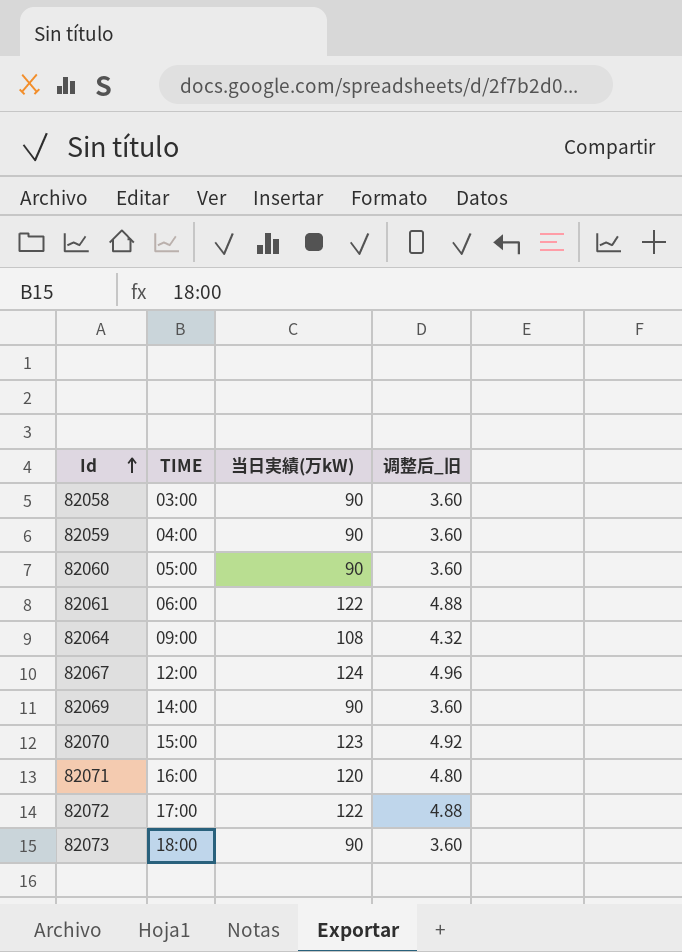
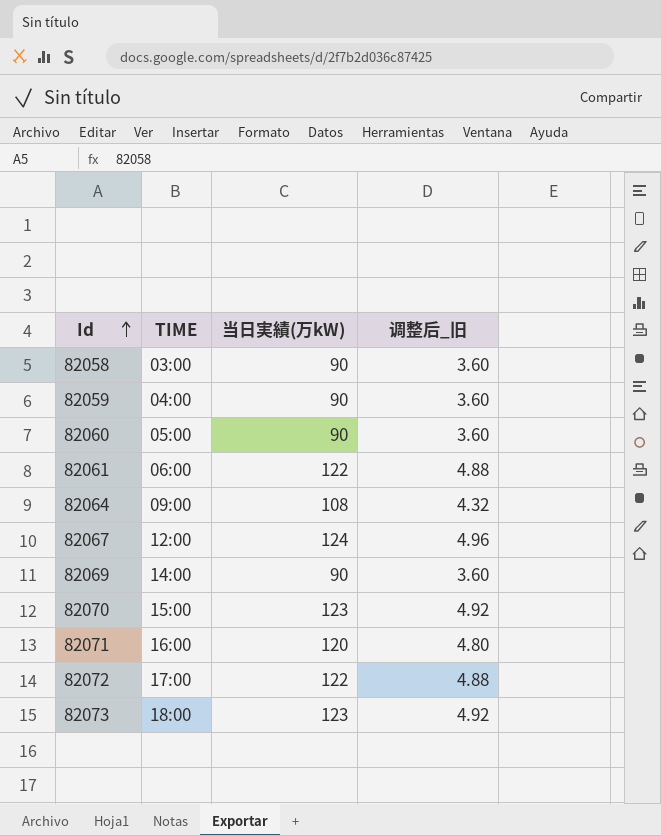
82073 | 当日実績(万kW): 90 -> 123
82073 | 调整后_旧: 3.60 -> 4.92

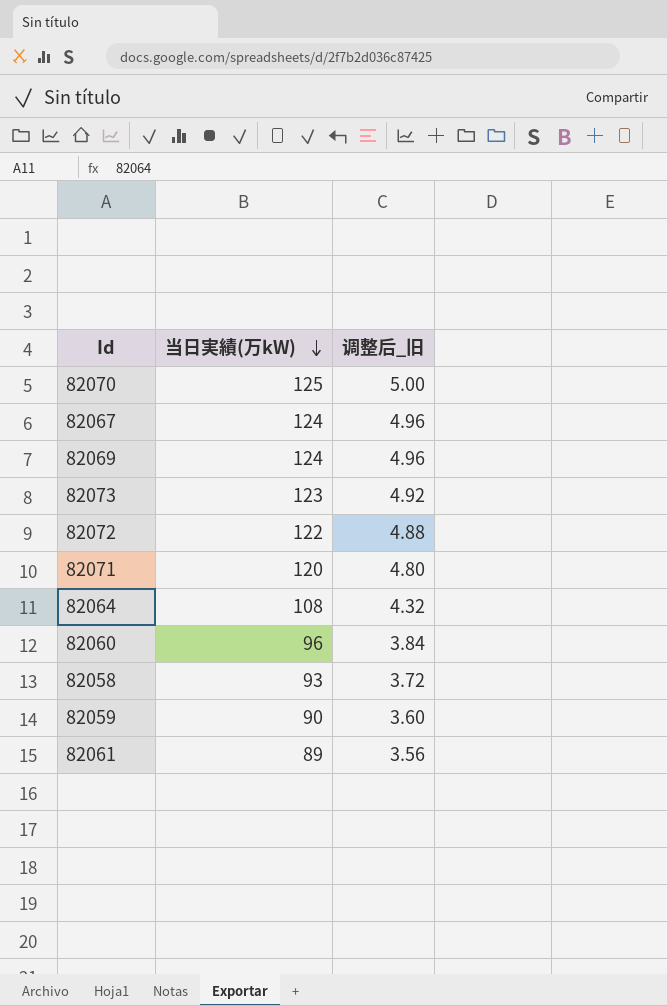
row order: Id ascending -> 当日実績(万kW) descending
column TIME | position: 2 -> none
82070 | 当日実績(万kW): 123 -> 125
82070 | 调整后_旧: 4.92 -> 5.00
82069 | 当日実績(万kW): 90 -> 124
82069 | 调整后_旧: 3.60 -> 4.96
82060 | 当日実績(万kW): 90 -> 96
82060 | 调整后_旧: 3.60 -> 3.84
82058 | 当日実績(万kW): 90 -> 93
82058 | 调整后_旧: 3.60 -> 3.72
82061 | 当日実績(万kW): 122 -> 89
82061 | 调整后_旧: 4.88 -> 3.56

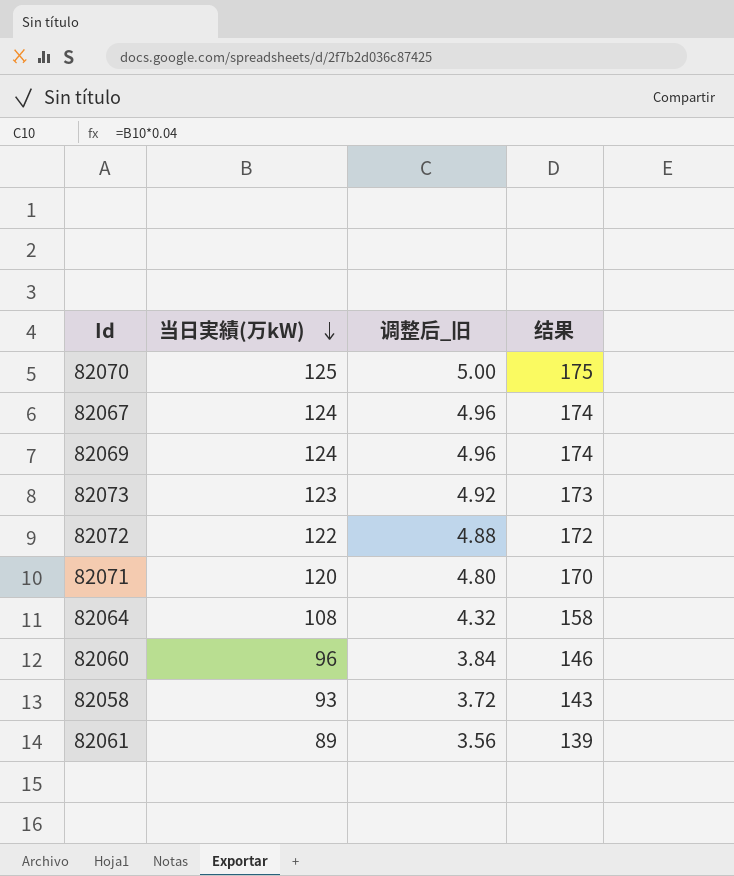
column 结果 | formula: none -> [当日実績(万kW)] + 50
row 82059: 90 | 3.60 -> none

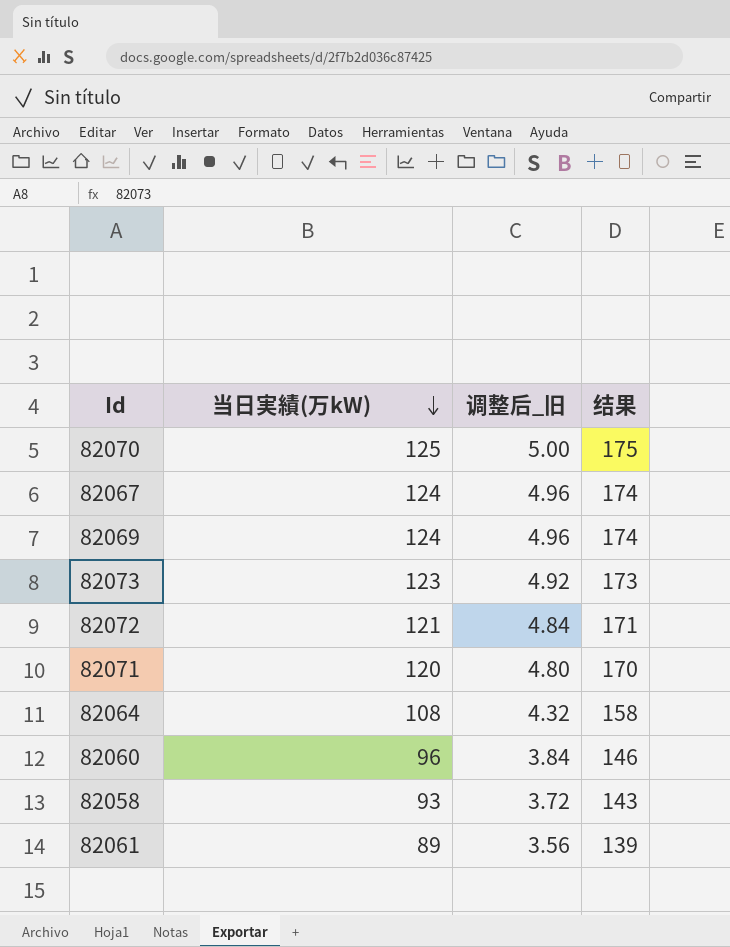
82072 | 当日実績(万kW): 122 -> 121
82072 | 调整后_旧: 4.88 -> 4.84
82072 | 结果: 172 -> 171

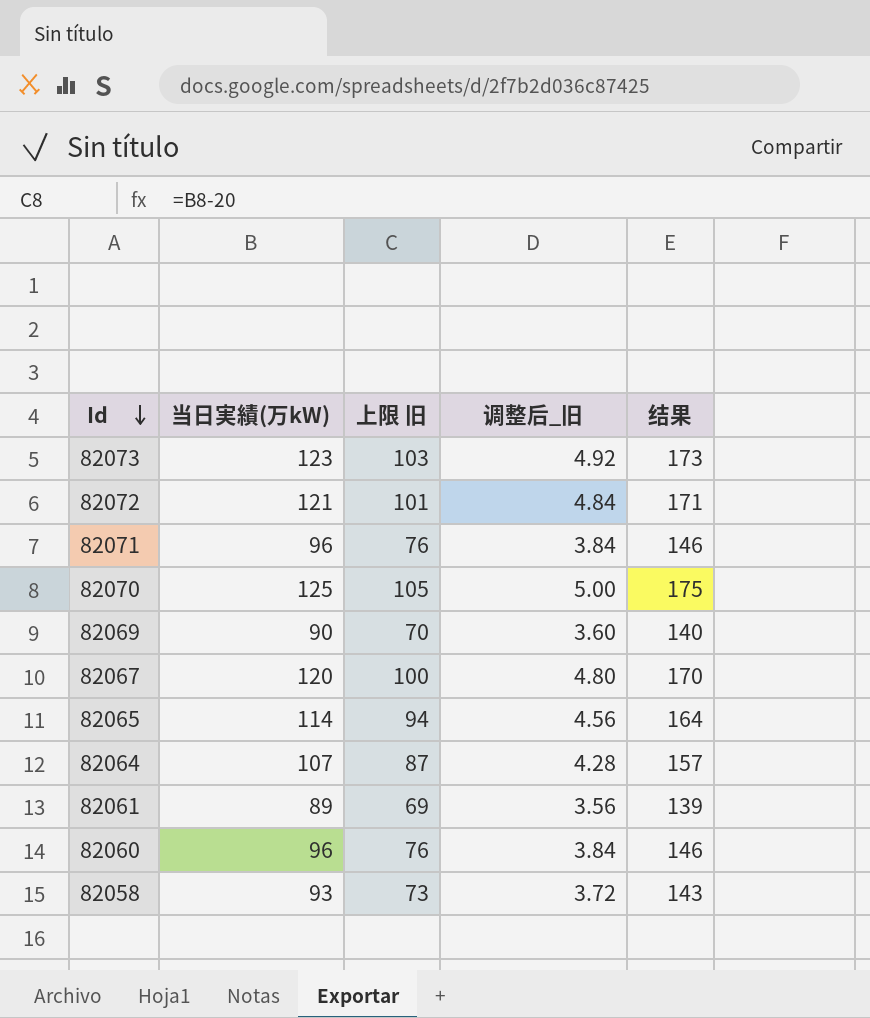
row order: 当日実績(万kW) descending -> Id descending
column 上限 旧 | formula: none -> [当日実績(万kW)] - 20
82071 | 当日実績(万kW): 120 -> 96
82071 | 调整后_旧: 4.80 -> 3.84
82071 | 结果: 170 -> 146
82069 | 当日実績(万kW): 124 -> 90
82069 | 调整后_旧: 4.96 -> 3.60
82069 | 结果: 174 -> 140
82067 | 当日実績(万kW): 124 -> 120
82067 | 调整后_旧: 4.96 -> 4.80
82067 | 结果: 174 -> 170
row 82065: none -> 114 | 94 | 4.56 | 164
82064 | 当日実績(万kW): 108 -> 107
82064 | 调整后_旧: 4.32 -> 4.28
82064 | 结果: 158 -> 157

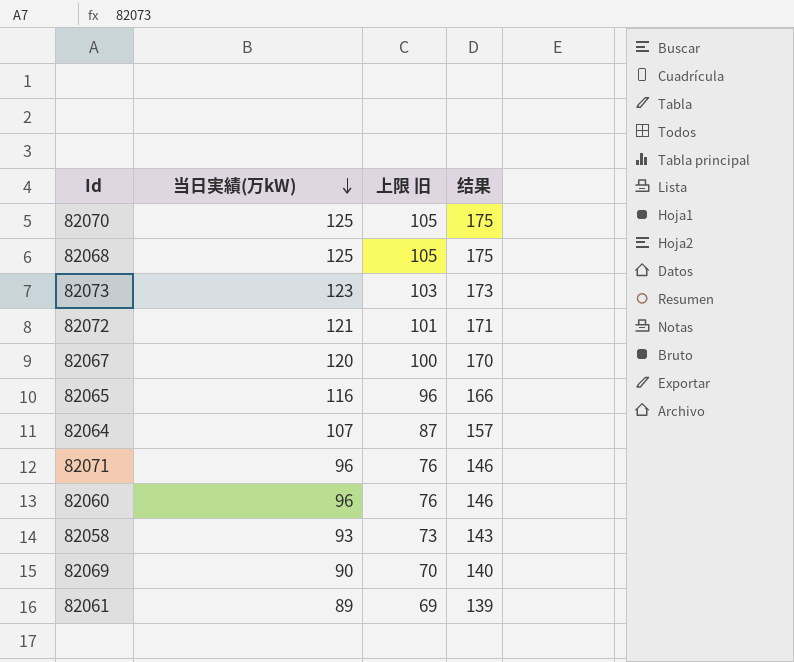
row order: Id descending -> 当日実績(万kW) descending
column 调整后_旧 | formula: [当日実績(万kW)] * 0.04 -> none
row 82068: none -> 125 | 105 | 175
82065 | 当日実績(万kW): 114 -> 116
82065 | 上限 旧: 94 -> 96
82065 | 结果: 164 -> 166

